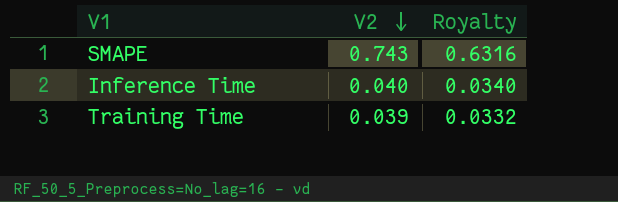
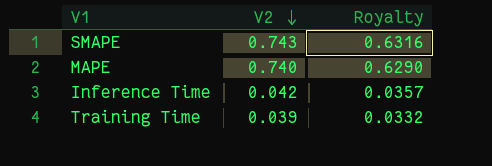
row MAPE: none -> 0.740 | 0.6290
Inference Time | V2: 0.040 -> 0.042
Inference Time | Royalty: 0.0340 -> 0.0357

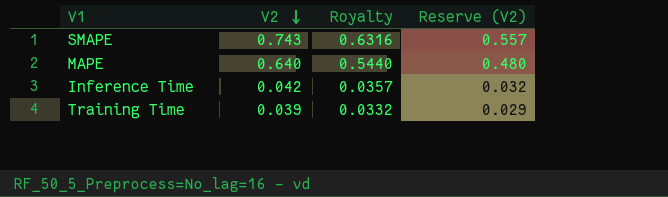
column Reserve (V2) | formula: none -> [V2] * 0.75
MAPE | V2: 0.740 -> 0.640
MAPE | Royalty: 0.6290 -> 0.5440

